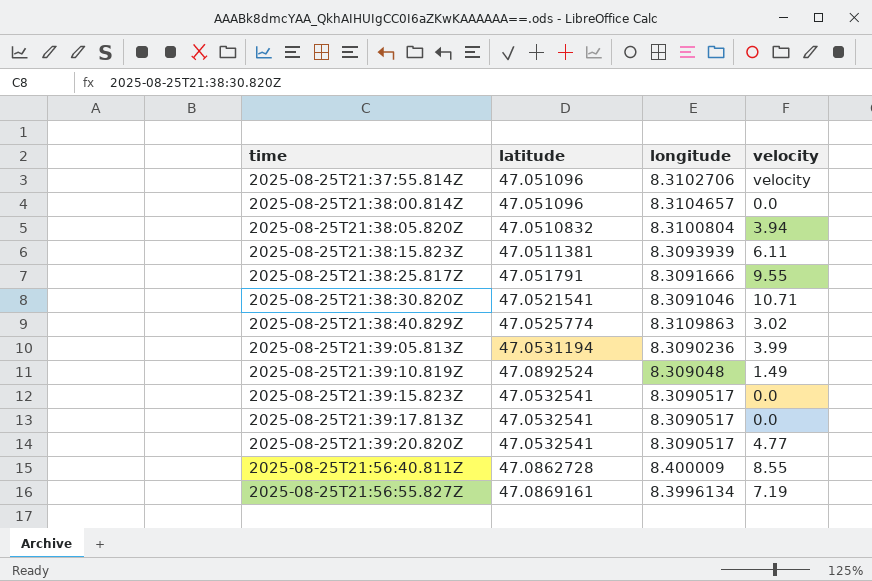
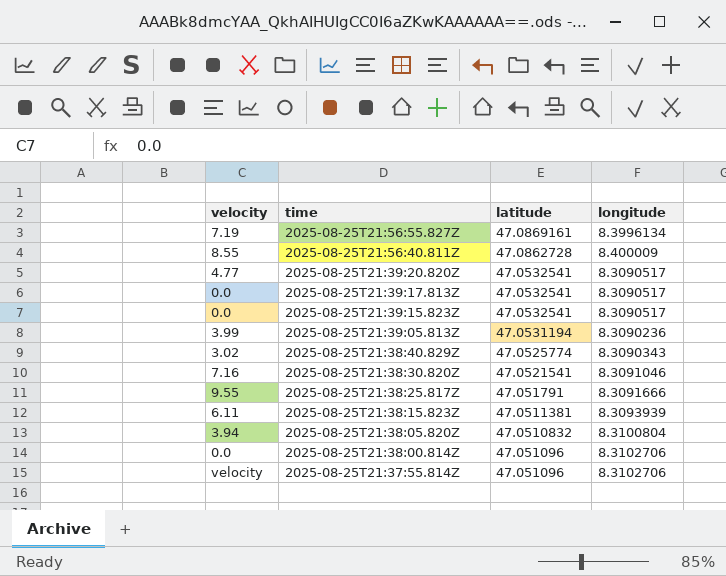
row order: time ascending -> time descending
column velocity | position: 4 -> 1
row 2025-08-25T21:39:10.819Z: 47.0892524 | 8.309048 | 1.49 -> none
2025-08-25T21:38:40.829Z | longitude: 8.3109863 -> 8.3090343
2025-08-25T21:38:30.820Z | velocity: 10.71 -> 7.16
2025-08-25T21:38:00.814Z | longitude: 8.3104657 -> 8.3102706

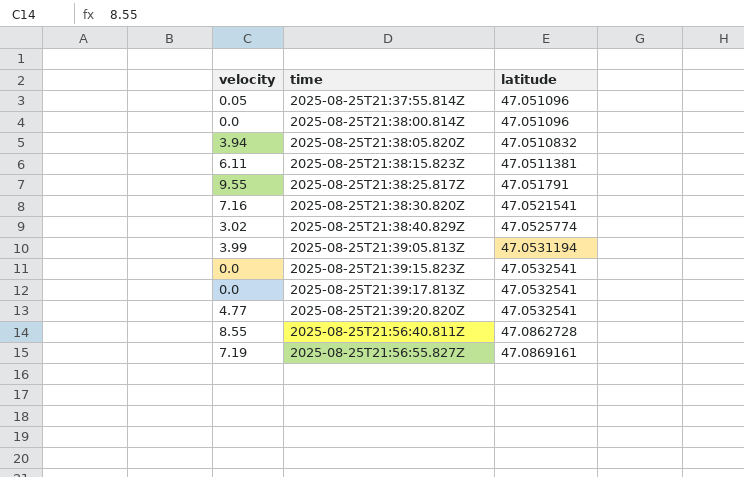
row order: time descending -> time ascending
column longitude | position: 4 -> none
2025-08-25T21:37:55.814Z | velocity: velocity -> 0.05

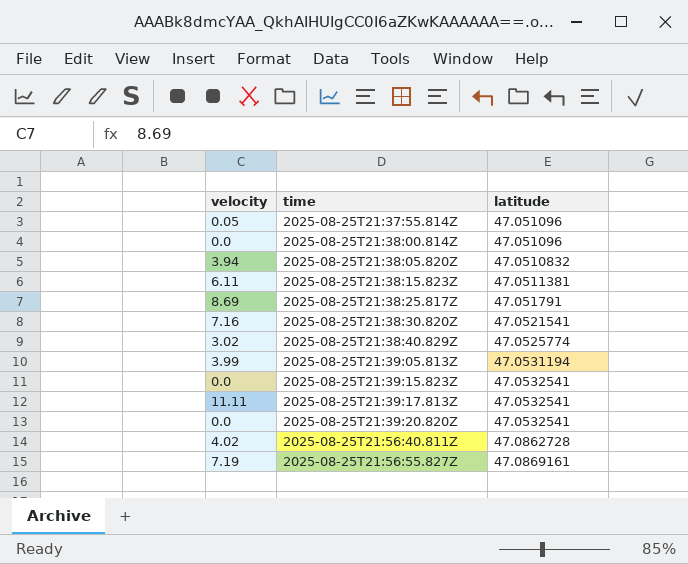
2025-08-25T21:38:25.817Z | velocity: 9.55 -> 8.69
2025-08-25T21:39:17.813Z | velocity: 0.0 -> 11.11
2025-08-25T21:39:20.820Z | velocity: 4.77 -> 0.0
2025-08-25T21:56:40.811Z | velocity: 8.55 -> 4.02

